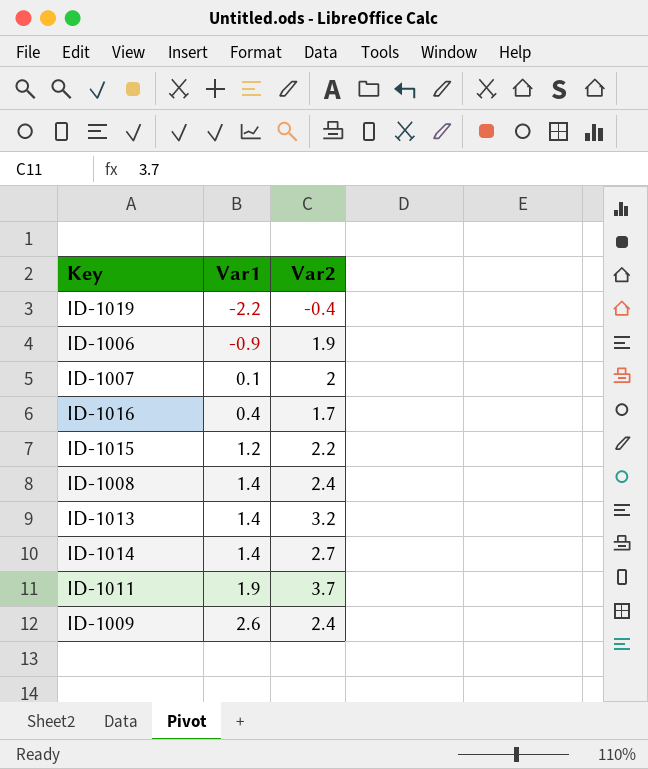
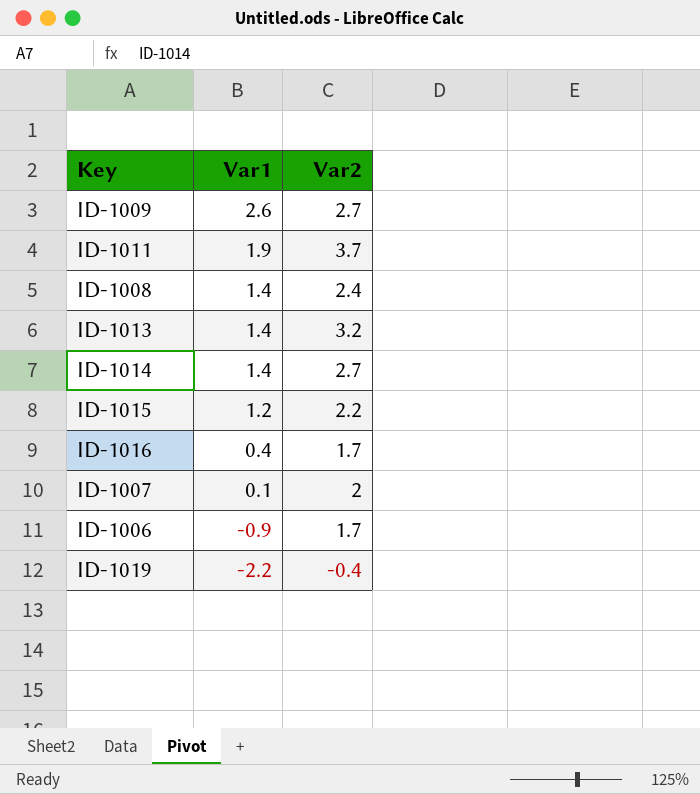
row order: Var1 ascending -> Var1 descending
ID-1009 | Var2: 2.4 -> 2.7
ID-1006 | Var2: 1.9 -> 1.7

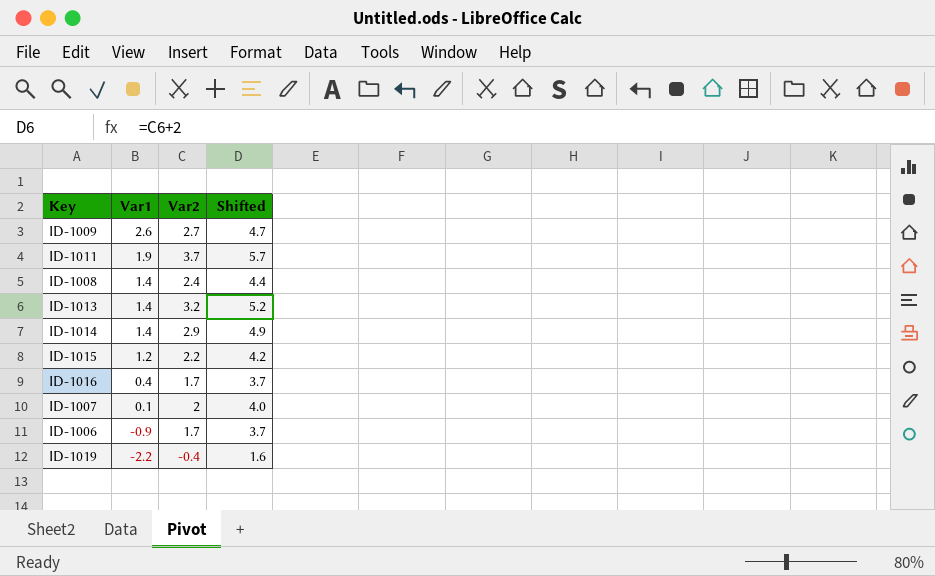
column Shifted | formula: none -> [Var2] + 2
ID-1014 | Var2: 2.7 -> 2.9

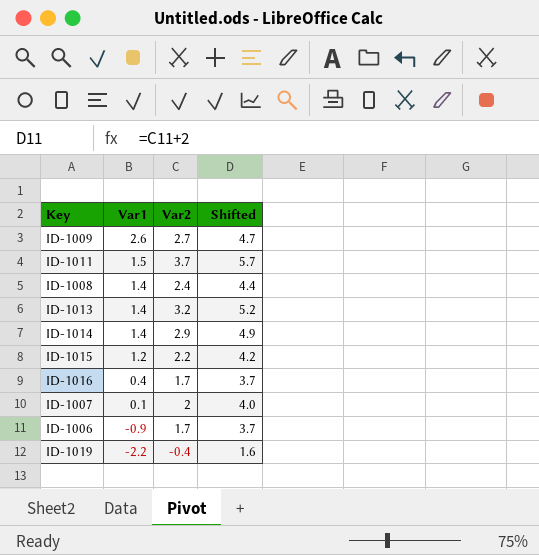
ID-1011 | Var1: 1.9 -> 1.5

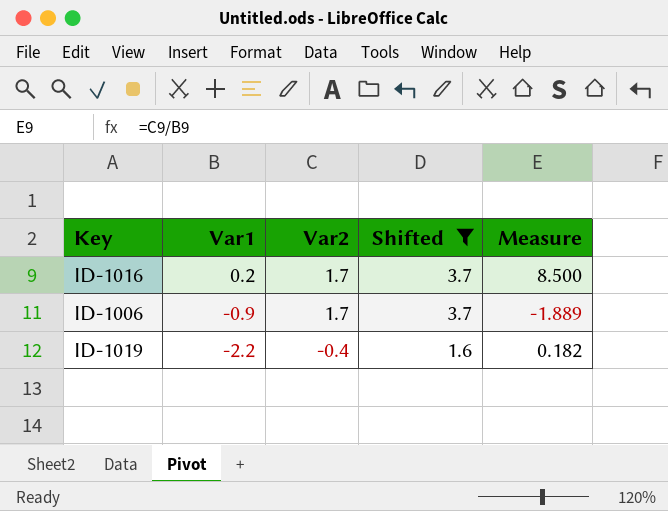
filter: none -> Shifted <= 3.7
column Measure | formula: none -> [Var2] / [Var1]
ID-1016 | Var1: 0.4 -> 0.2

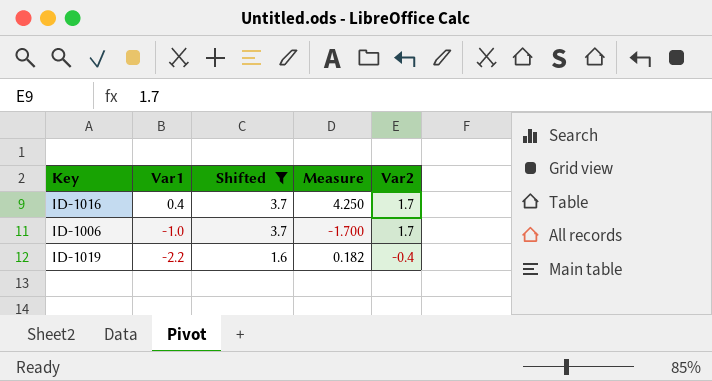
column Var2 | position: 3 -> 5
ID-1016 | Var1: 0.2 -> 0.4
ID-1016 | Measure: 8.500 -> 4.250
ID-1006 | Var1: -0.9 -> -1.0
ID-1006 | Measure: -1.889 -> -1.700

